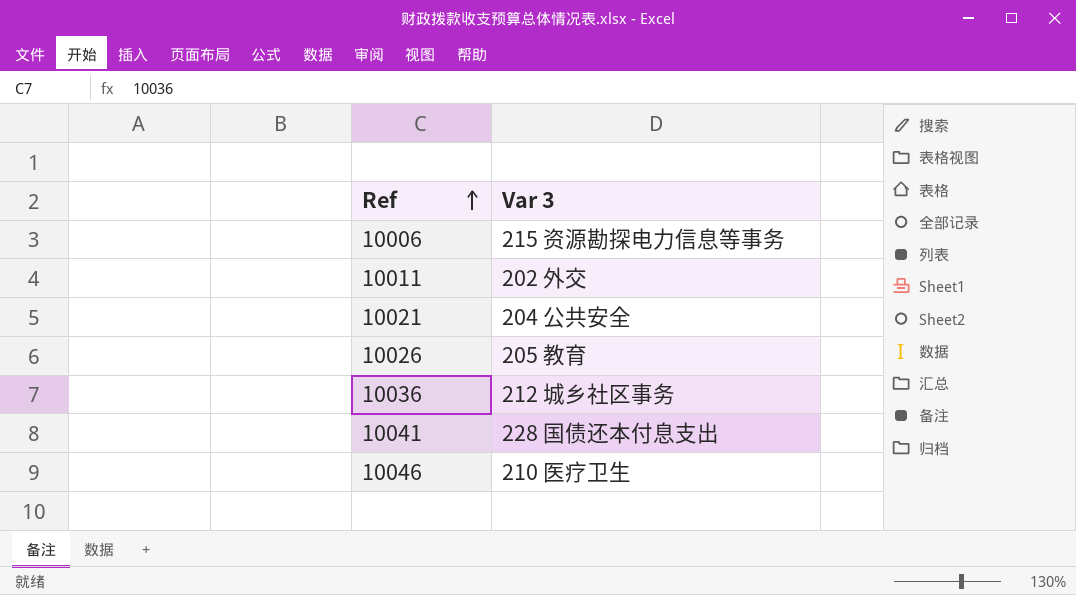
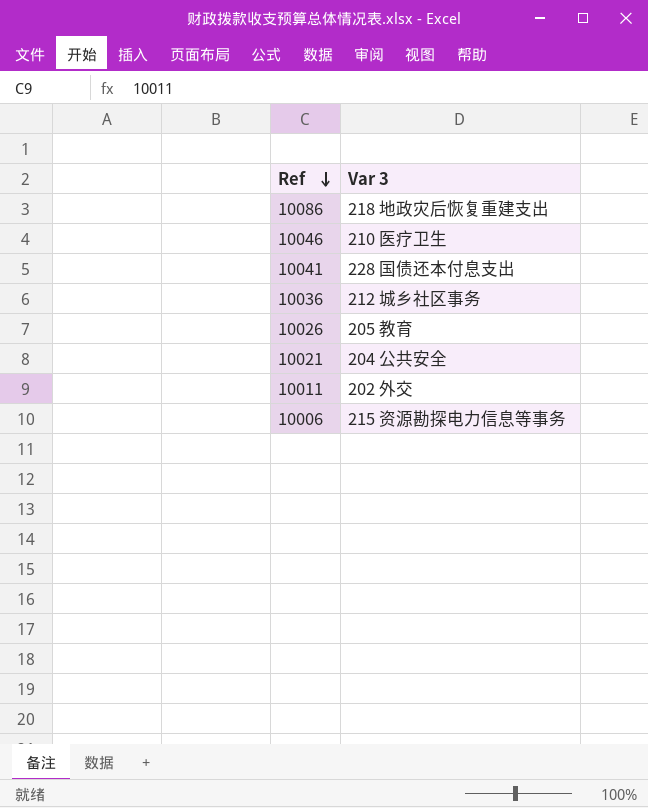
row order: Ref ascending -> Ref descending
row 10086: none -> 218 地政灾后恢复重建支出

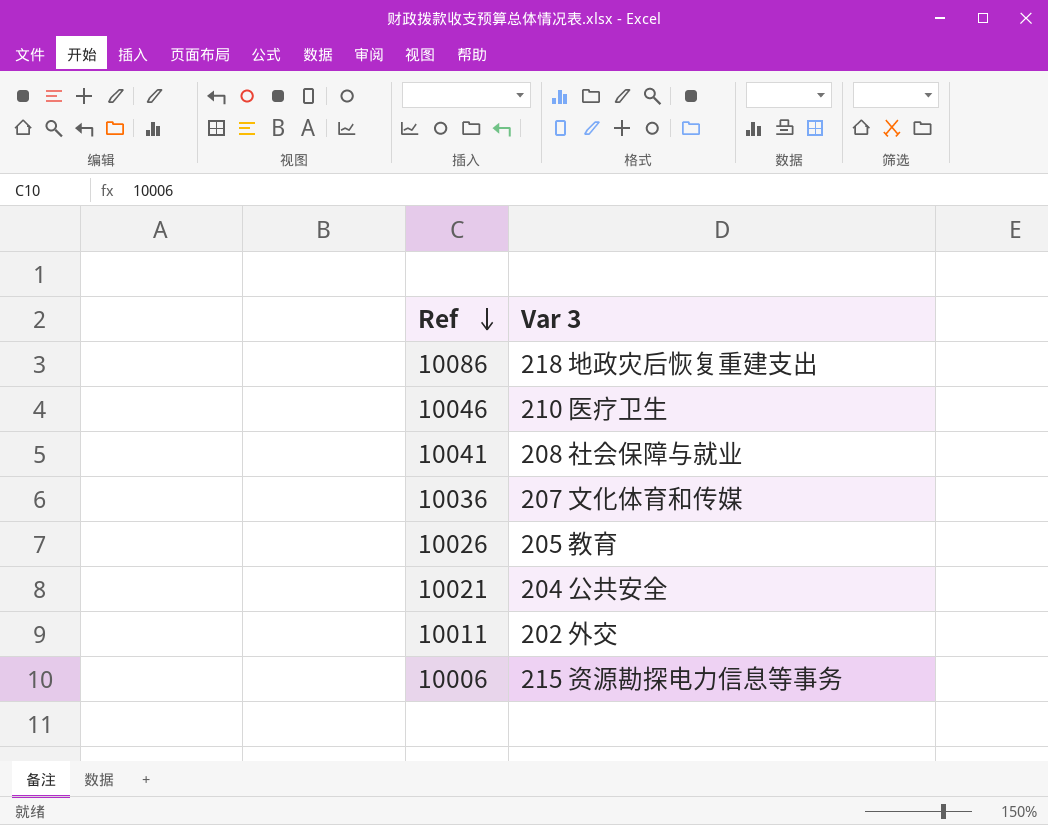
10041 | Var 3: 228 国债还本付息支出 -> 208 社会保障与就业
10036 | Var 3: 212 城乡社区事务 -> 207 文化体育和传媒

